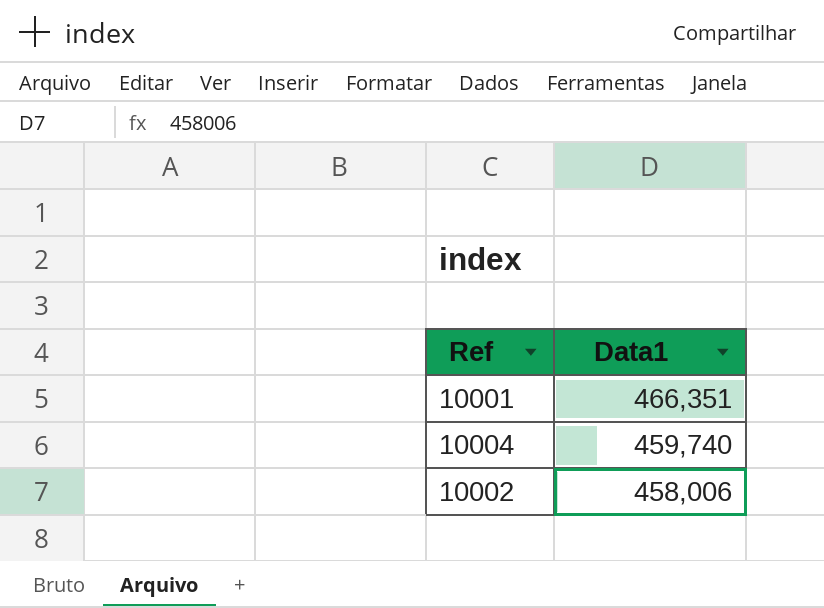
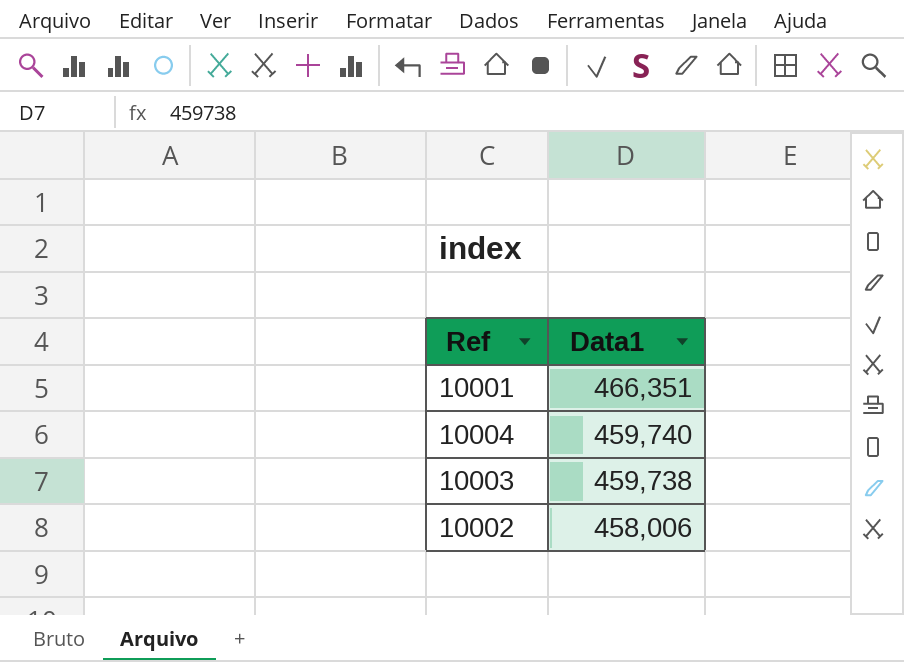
row 10003: none -> 459,738

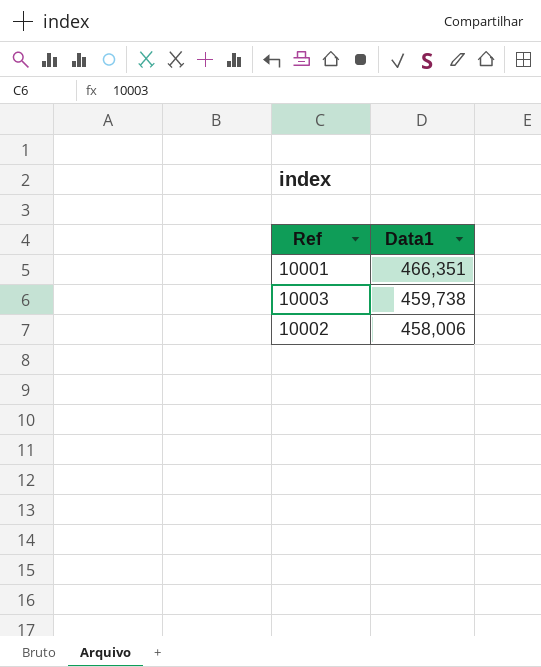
row 10004: 459,740 -> none

